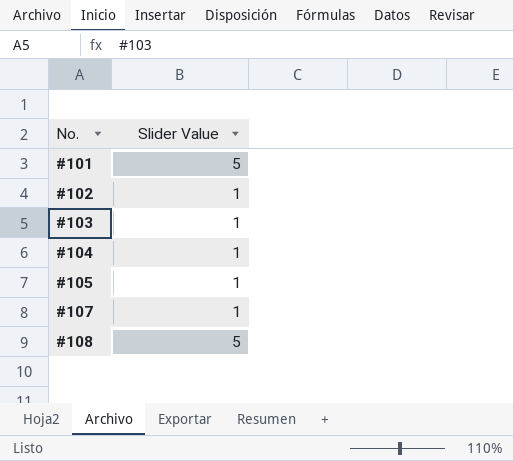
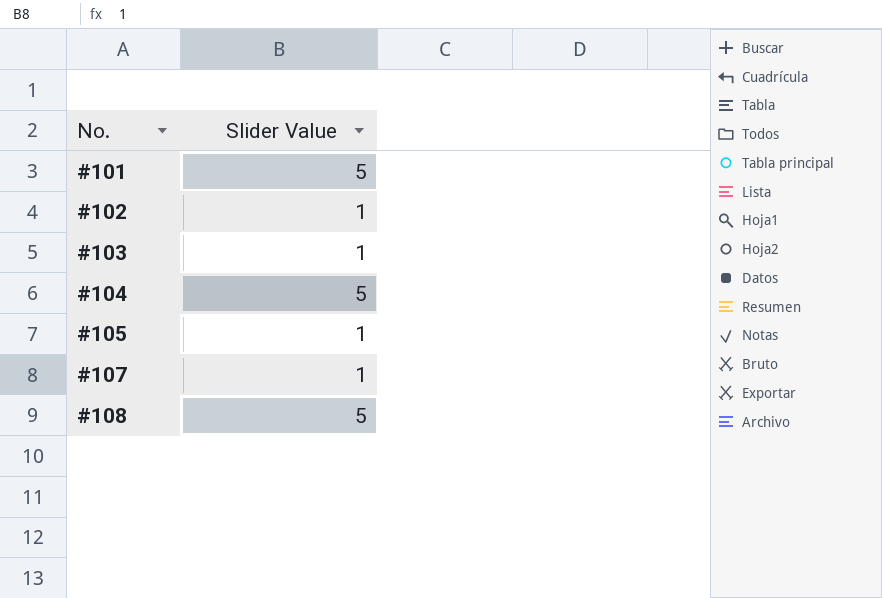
#104 | Slider Value: 1 -> 5

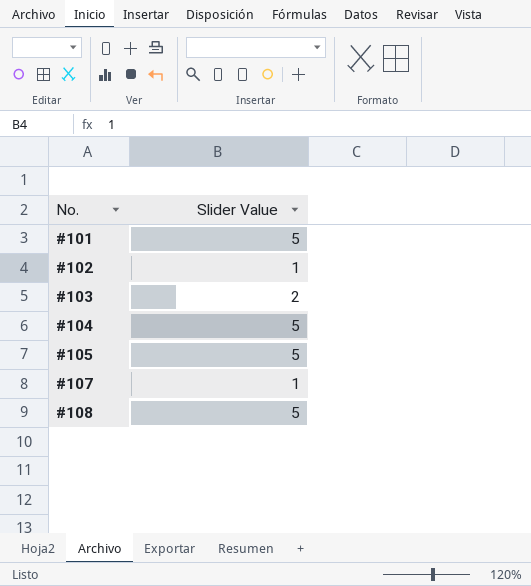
#103 | Slider Value: 1 -> 2
#105 | Slider Value: 1 -> 5

